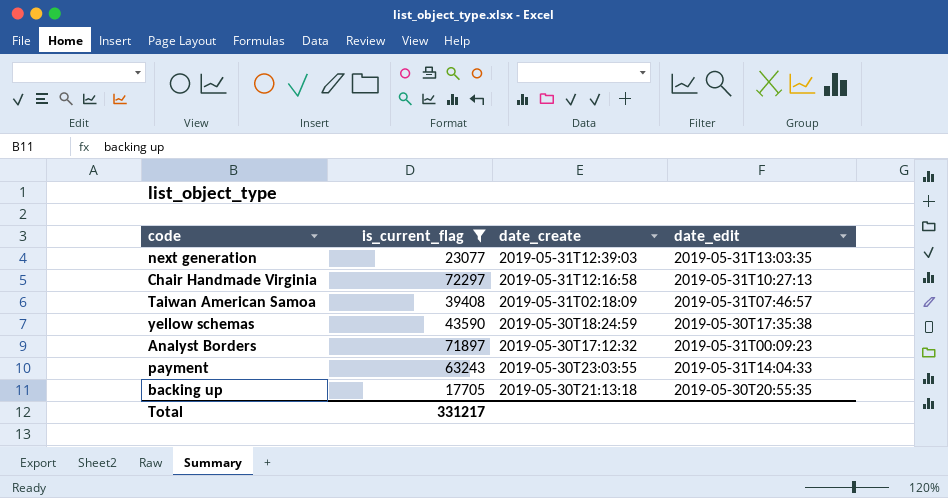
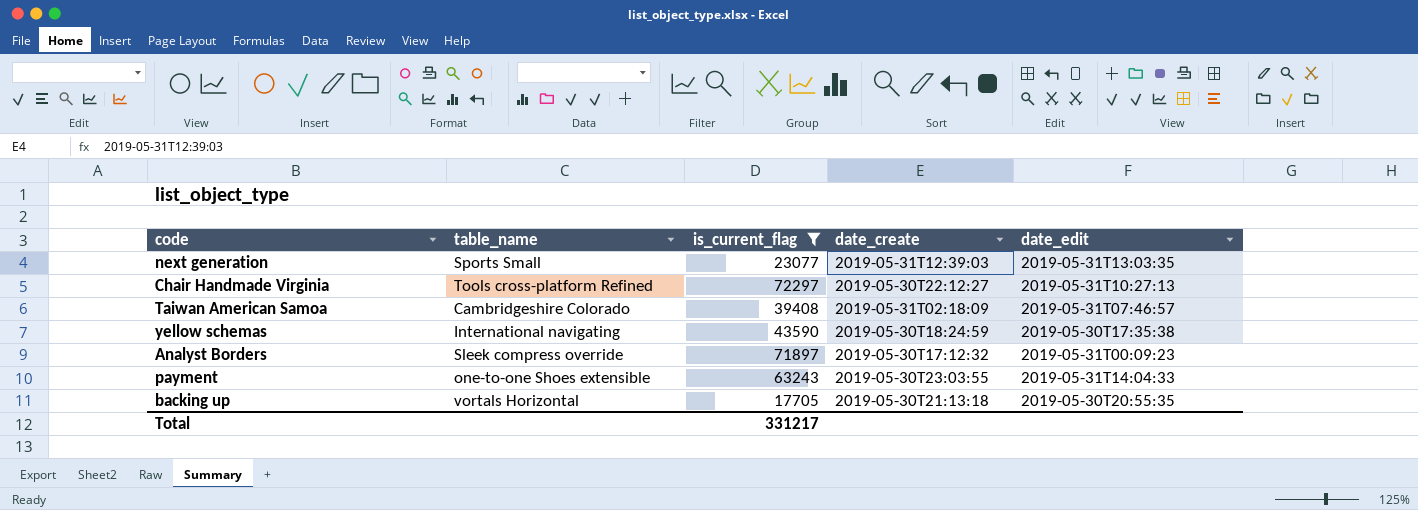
column table_name | position: none -> 2
Chair Handmade Virginia | date_create: 2019-05-31T12:16:58 -> 2019-05-30T22:12:27

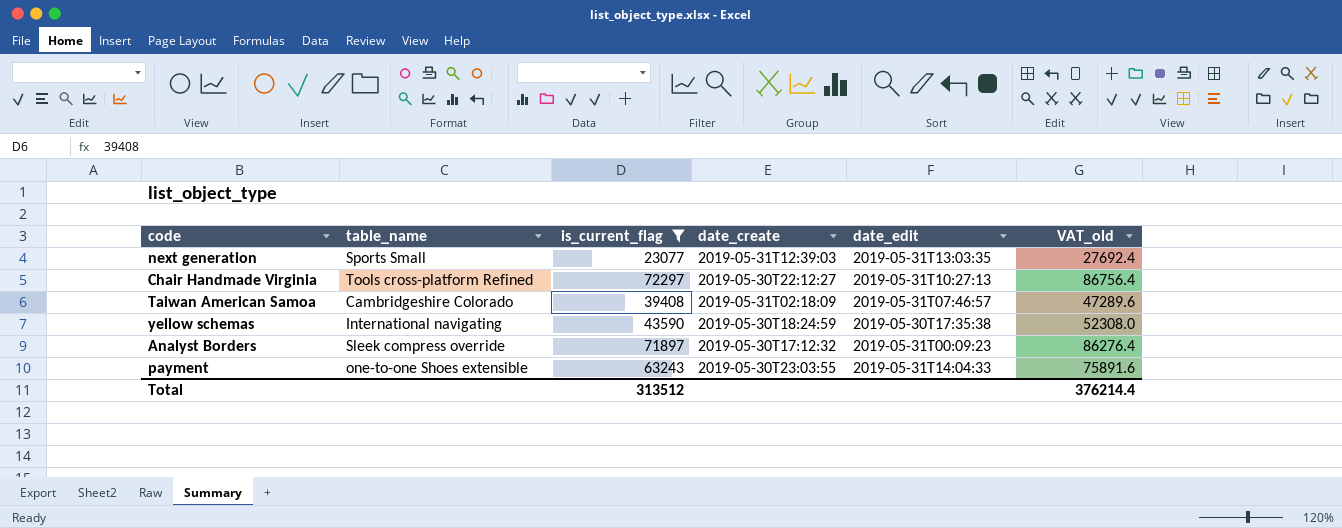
column VAT_old | formula: none -> [is_current_flag] * 1.2
row backing up: vortals Horizontal | 17705 | 2019-05-30T21:13:18 | 2019-05-30T20:55:35 -> none
Total | is_current_flag: 331217 -> 313512

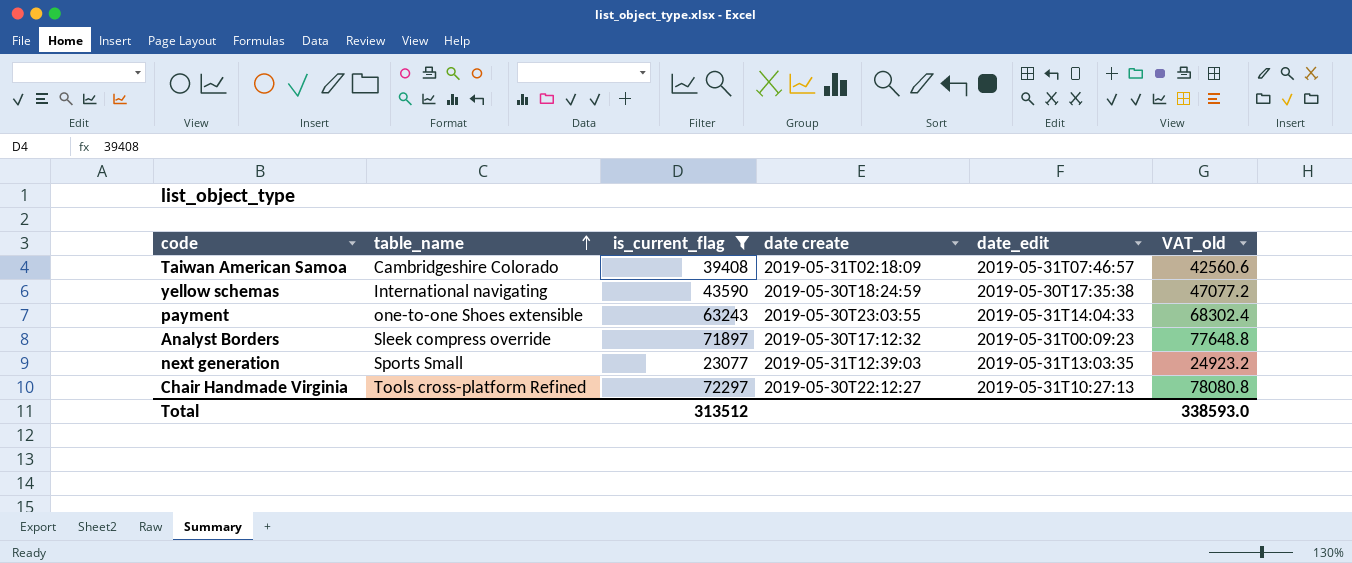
row order: none -> table_name ascending
column name: date_create -> date create
column VAT_old | formula: [is_current_flag] * 1.2 -> [is_current_flag] * 1.08
Total | VAT_old: 376214.4 -> 338593.0

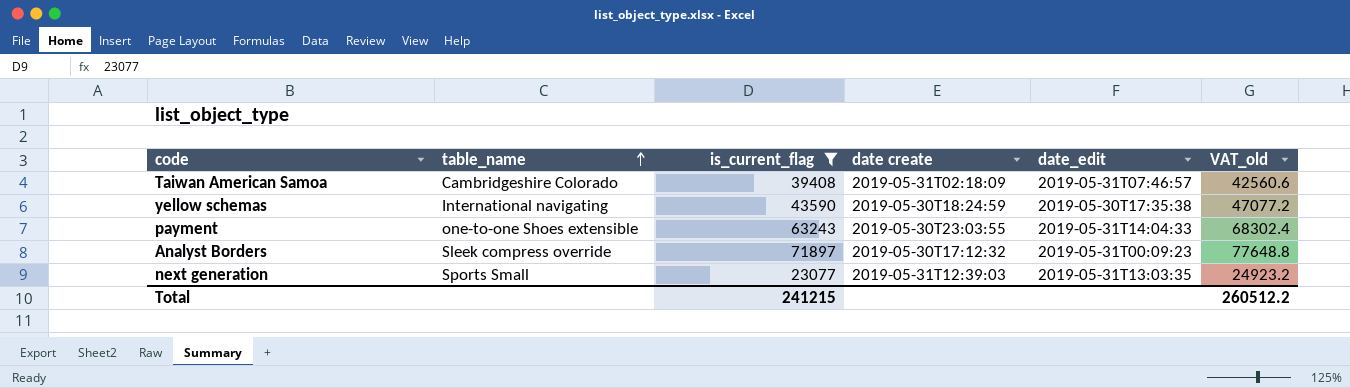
row Chair Handmade Virginia: Tools cross-platform Refined | 72297 | 2019-05-30T22:12:27 | 2019-05-31T10:27:13 | 78080.8 -> none
Total | is_current_flag: 313512 -> 241215
Total | VAT_old: 338593.0 -> 260512.2

